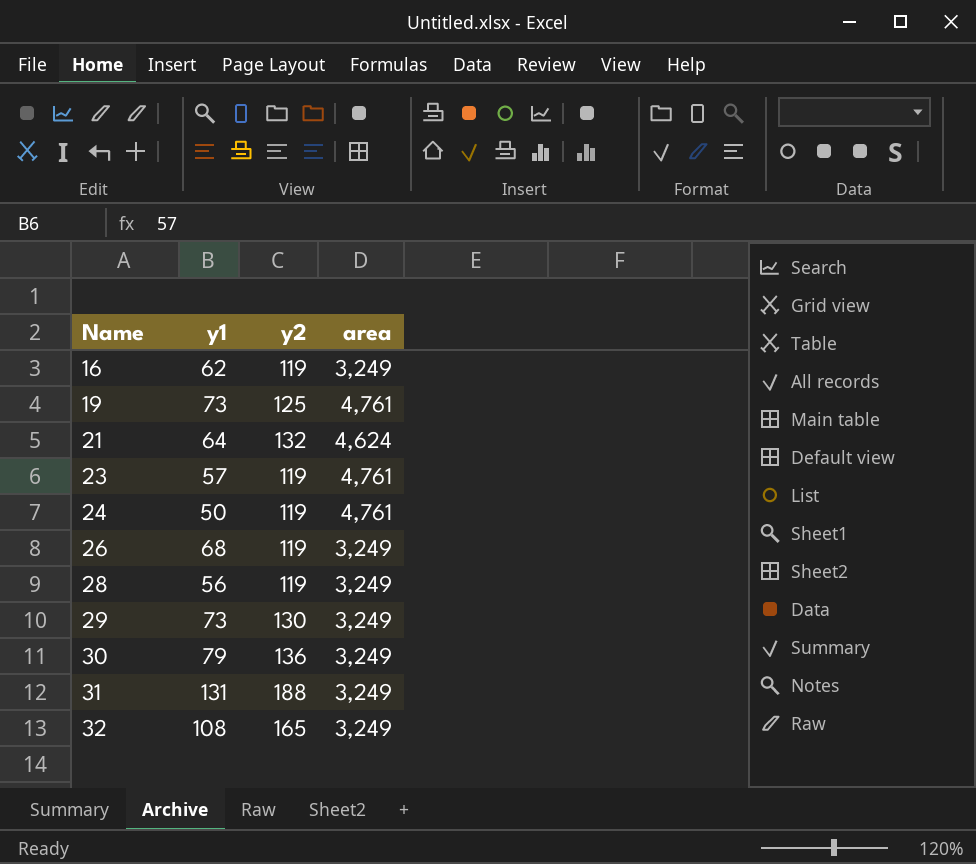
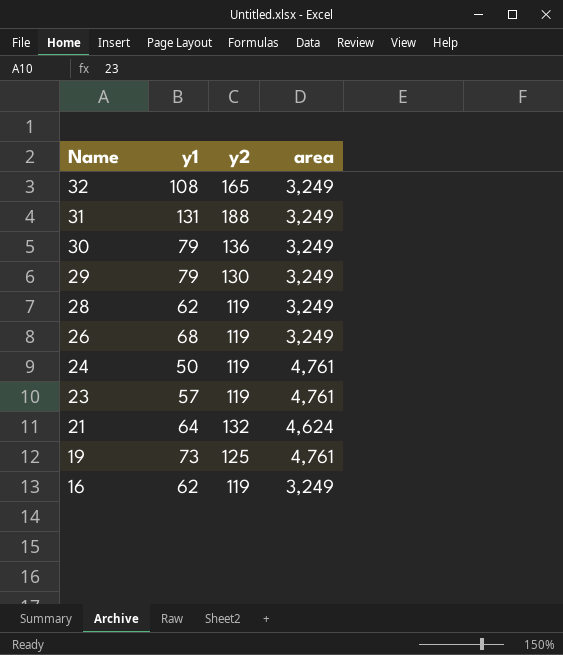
row order: Name ascending -> Name descending
29 | y1: 73 -> 79
28 | y1: 56 -> 62

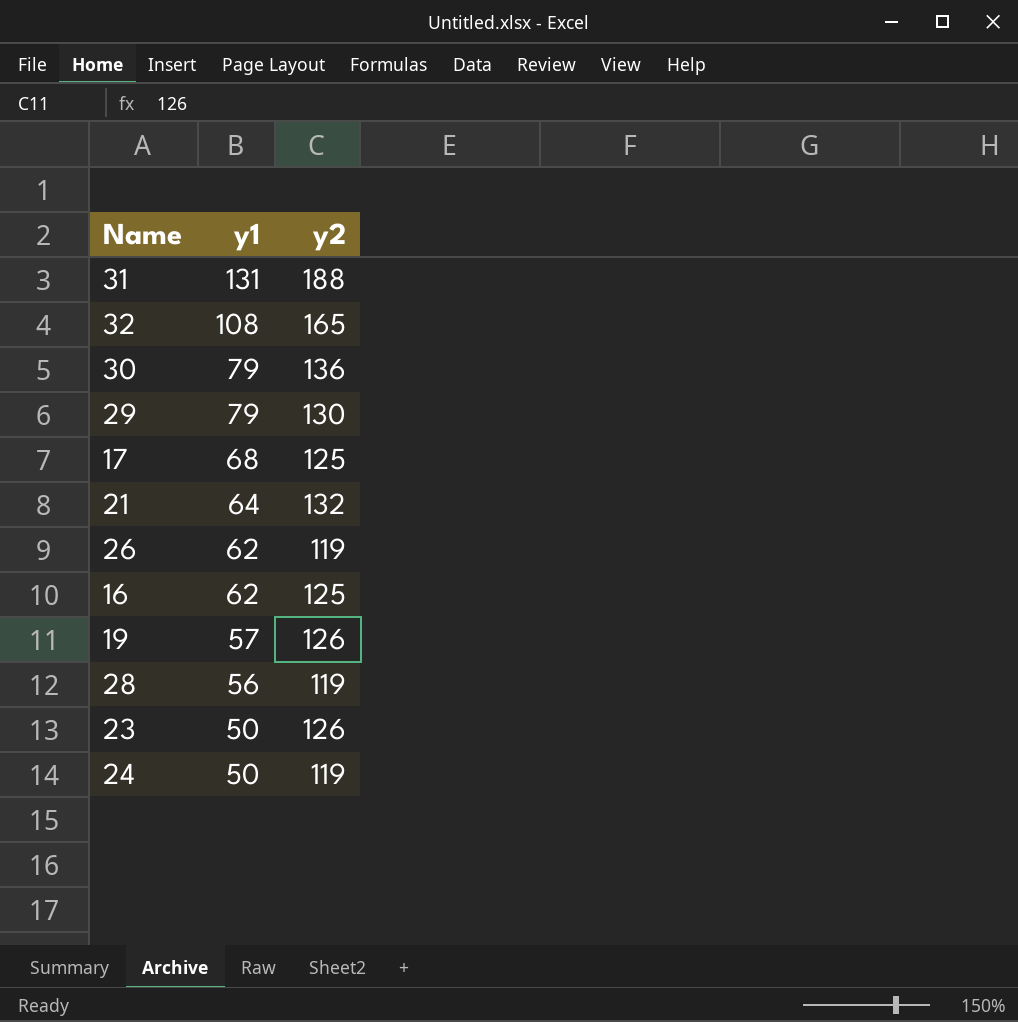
row order: Name descending -> y1 descending
column area | position: 4 -> none
row 17: none -> 68 | 125
26 | y1: 68 -> 62
16 | y2: 119 -> 125
19 | y1: 73 -> 57
19 | y2: 125 -> 126
28 | y1: 62 -> 56
23 | y1: 57 -> 50
23 | y2: 119 -> 126

